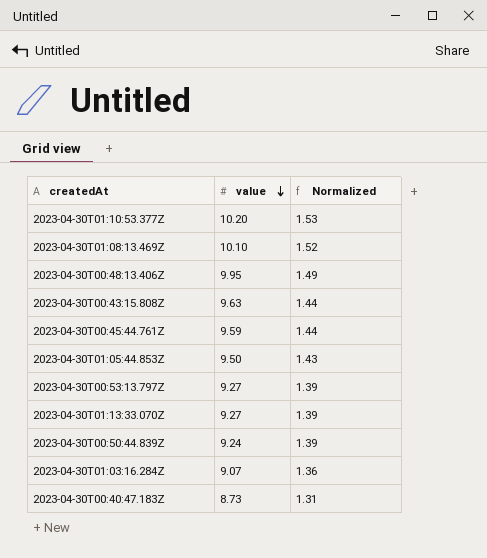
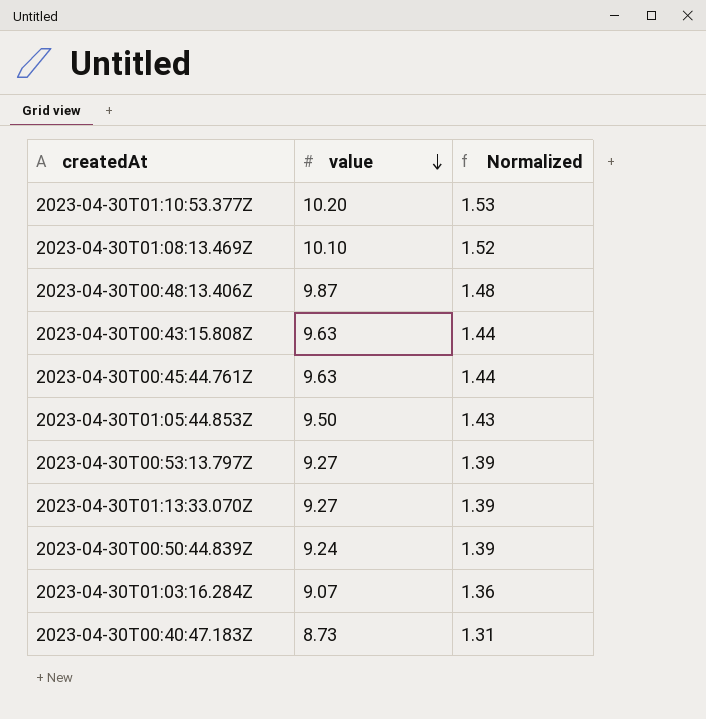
2023-04-30T00:48:13.406Z | value: 9.95 -> 9.87
2023-04-30T00:48:13.406Z | Normalized: 1.49 -> 1.48
2023-04-30T00:45:44.761Z | value: 9.59 -> 9.63

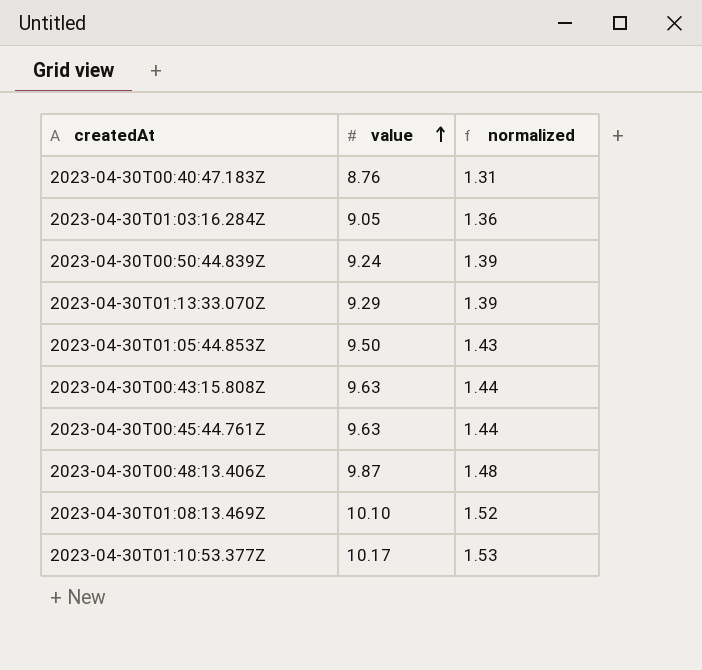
row order: value descending -> value ascending
column name: Normalized -> normalized
row 2023-04-30T00:53:13.797Z: 9.27 | 1.39 -> none
2023-04-30T00:40:47.183Z | value: 8.73 -> 8.76
2023-04-30T01:03:16.284Z | value: 9.07 -> 9.05
2023-04-30T01:13:33.070Z | value: 9.27 -> 9.29
2023-04-30T01:10:53.377Z | value: 10.20 -> 10.17

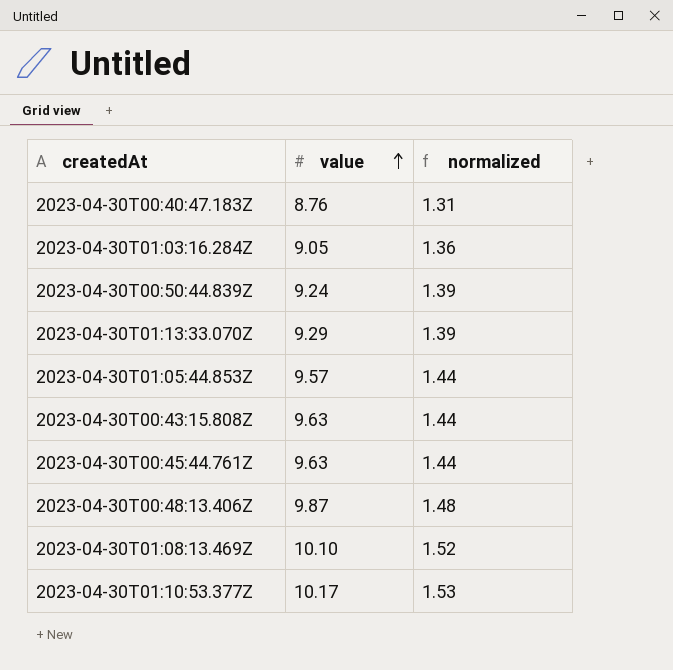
2023-04-30T01:05:44.853Z | value: 9.50 -> 9.57
2023-04-30T01:05:44.853Z | normalized: 1.43 -> 1.44

